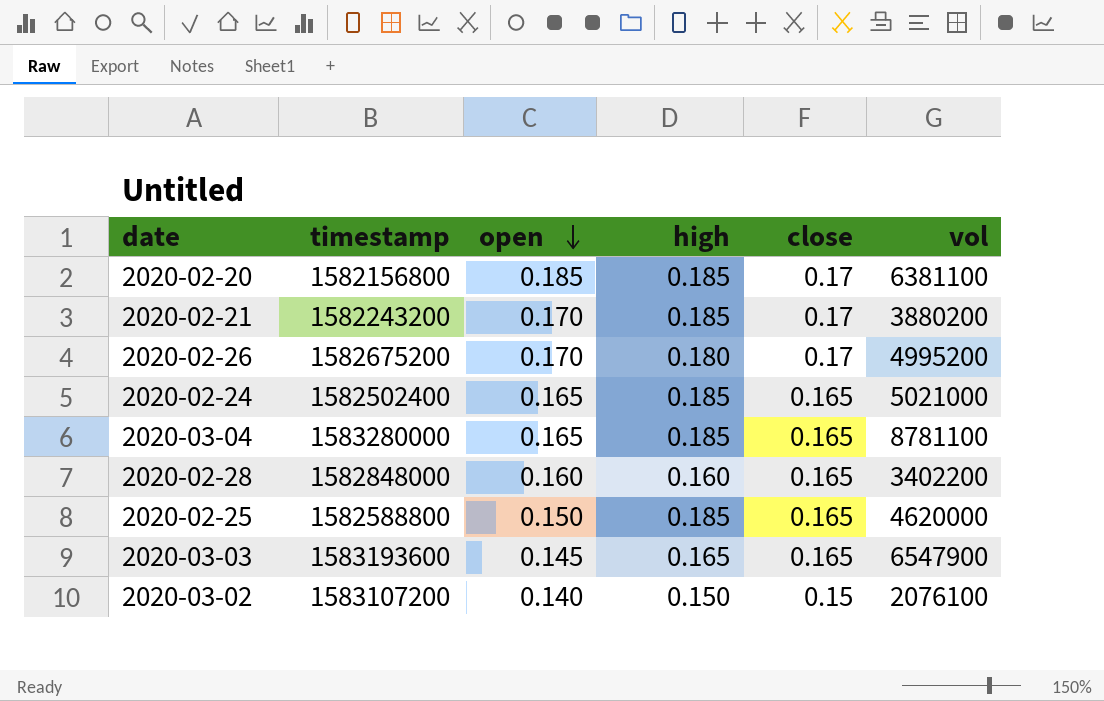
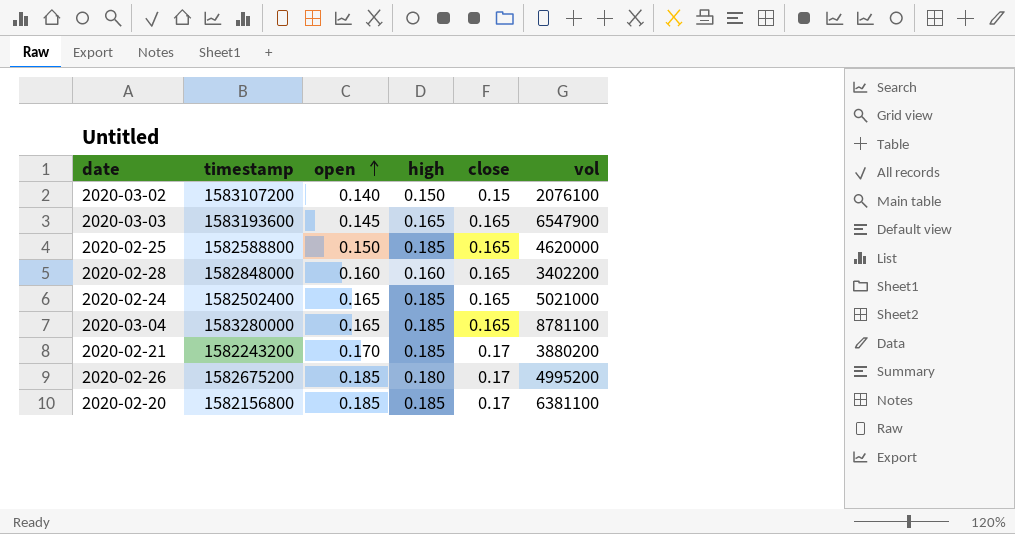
row order: open descending -> open ascending
2020-02-26 | open: 0.170 -> 0.185

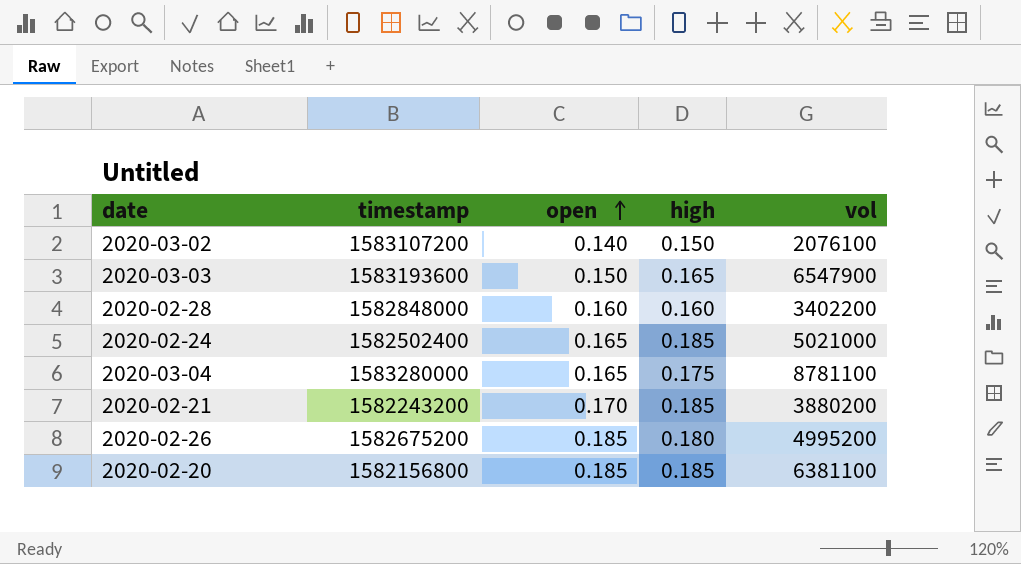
column close | position: 5 -> none
row 2020-02-25: 1582588800 | 0.150 | 0.185 | 0.165 | 4620000 -> none
2020-03-03 | open: 0.145 -> 0.150
2020-03-04 | high: 0.185 -> 0.175

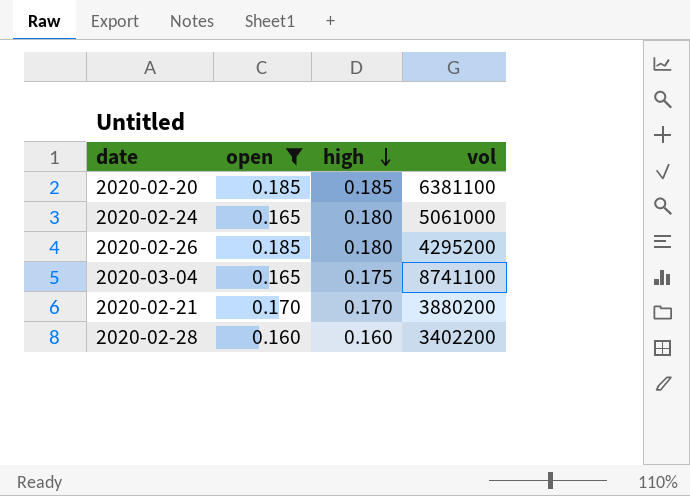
filter: none -> open >= 0.160
row order: open ascending -> high descending
column timestamp | position: 2 -> none
2020-02-24 | high: 0.185 -> 0.180
2020-02-24 | vol: 5021000 -> 5061000
2020-02-26 | vol: 4995200 -> 4295200
2020-03-04 | vol: 8781100 -> 8741100
2020-02-21 | high: 0.185 -> 0.170

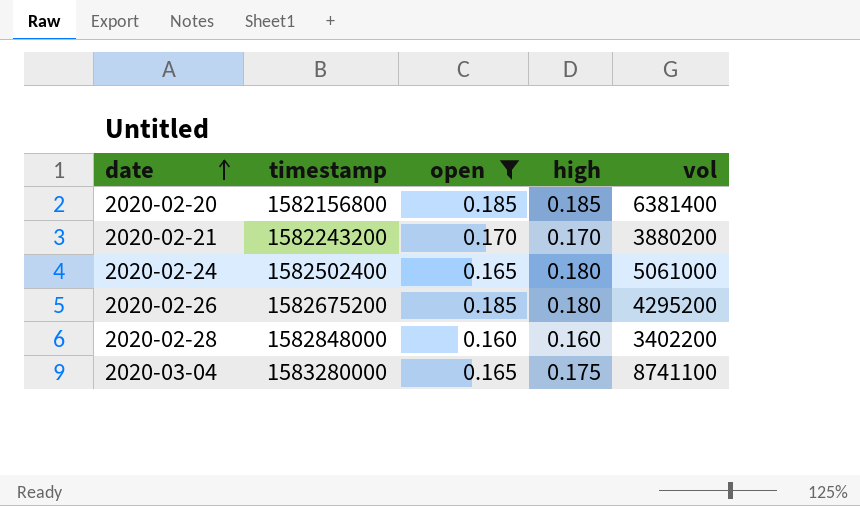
row order: high descending -> date ascending
column timestamp | position: none -> 2
2020-02-20 | vol: 6381100 -> 6381400

